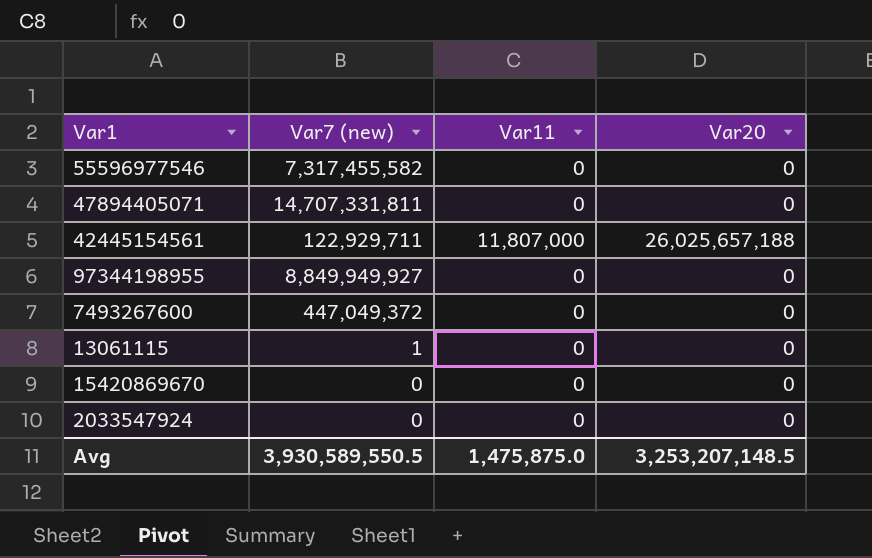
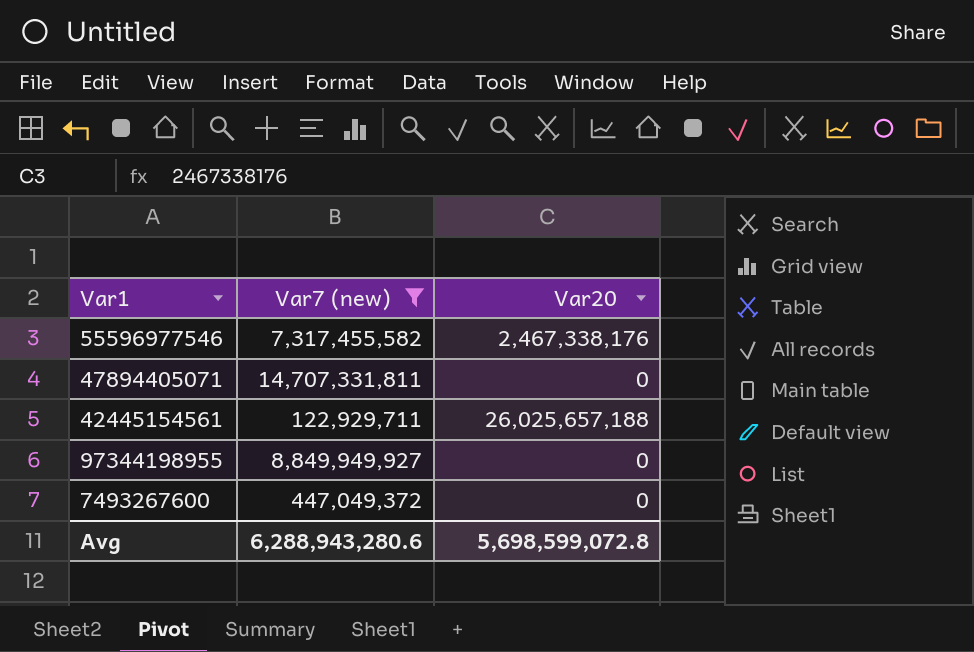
filter: none -> Var7 (new) >= 122,929,711
column Var11 | position: 3 -> none
55596977546 | Var20: 0 -> 2,467,338,176
Avg | Var7 (new): 3,930,589,550.5 -> 6,288,943,280.6
Avg | Var20: 3,253,207,148.5 -> 5,698,599,072.8

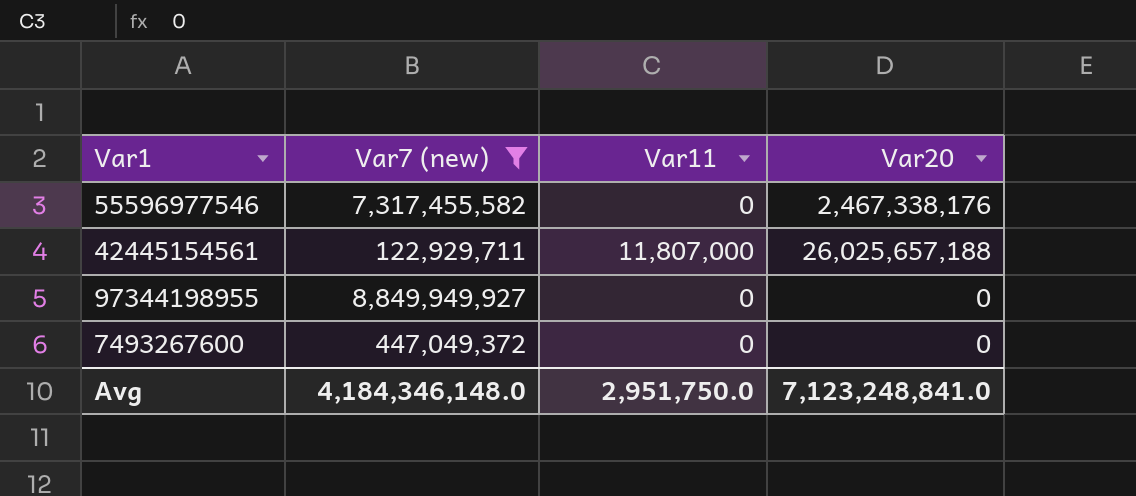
column Var11 | position: none -> 3
row 47894405071: 14,707,331,811 | 0 -> none
Avg | Var7 (new): 6,288,943,280.6 -> 4,184,346,148.0
Avg | Var20: 5,698,599,072.8 -> 7,123,248,841.0

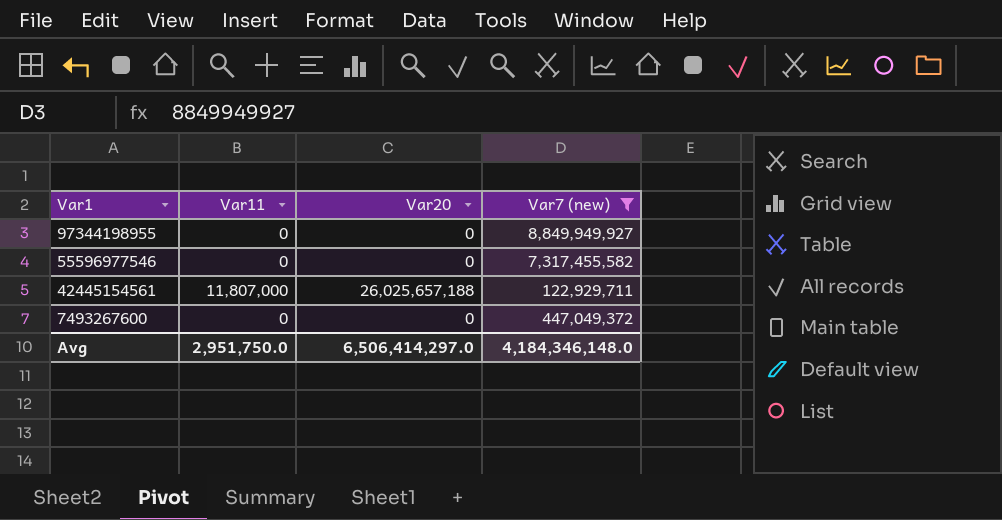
row order: none -> Var1 descending
column Var7 (new) | position: 2 -> 4
55596977546 | Var20: 2,467,338,176 -> 0
Avg | Var20: 7,123,248,841.0 -> 6,506,414,297.0

